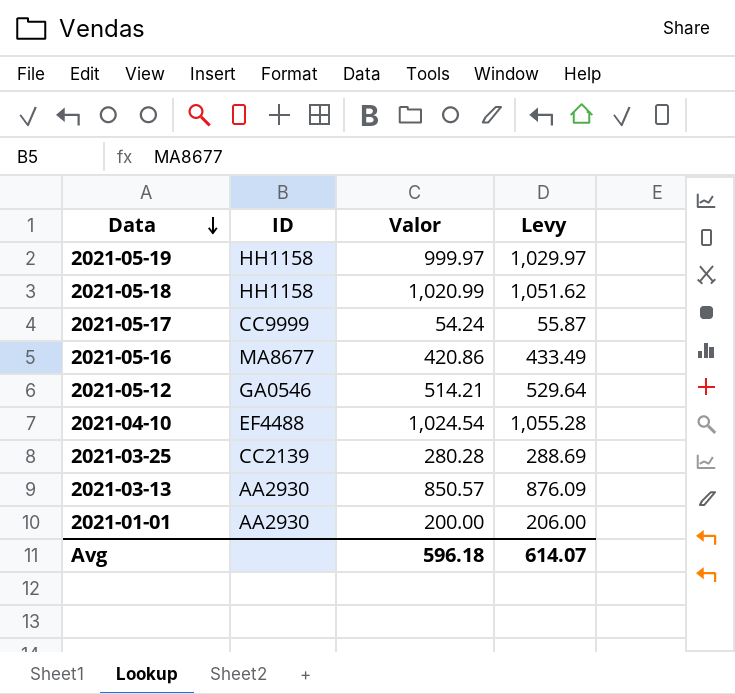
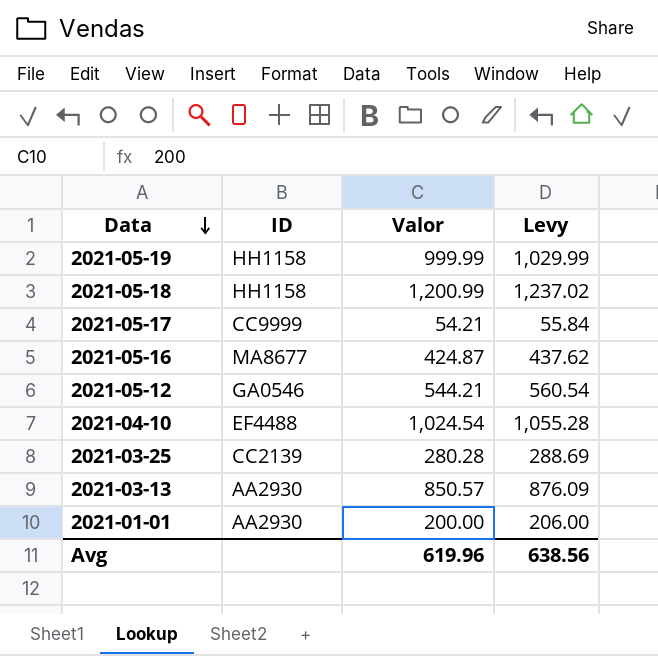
2021-05-19 | Valor: 999.97 -> 999.99
2021-05-19 | Levy: 1,029.97 -> 1,029.99
2021-05-18 | Valor: 1,020.99 -> 1,200.99
2021-05-18 | Levy: 1,051.62 -> 1,237.02
2021-05-17 | Valor: 54.24 -> 54.21
2021-05-17 | Levy: 55.87 -> 55.84
2021-05-16 | Valor: 420.86 -> 424.87
2021-05-16 | Levy: 433.49 -> 437.62
2021-05-12 | Valor: 514.21 -> 544.21
2021-05-12 | Levy: 529.64 -> 560.54
Avg | Valor: 596.18 -> 619.96
Avg | Levy: 614.07 -> 638.56

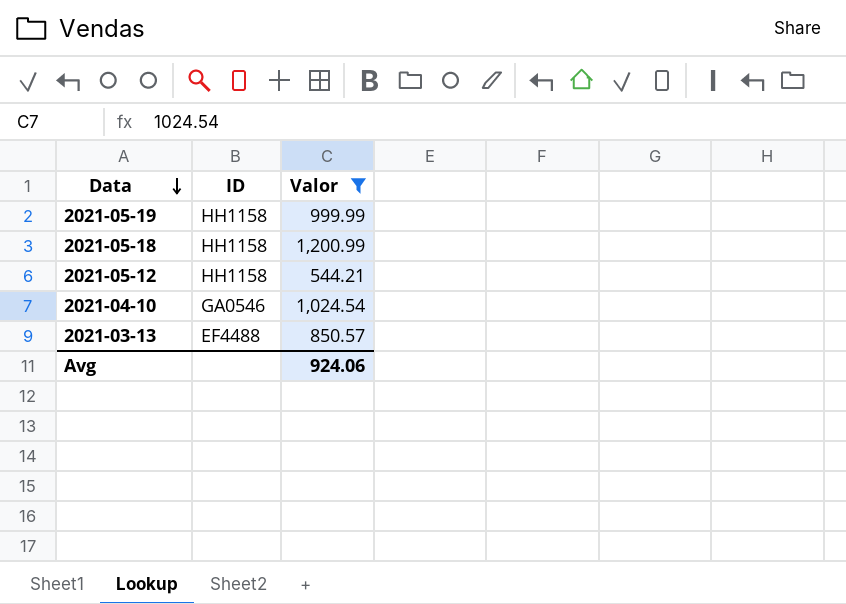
filter: none -> Valor >= 544.21
column Levy | formula: [Valor] * 1.03 -> none
2021-05-12 | ID: GA0546 -> HH1158
2021-04-10 | ID: EF4488 -> GA0546
2021-03-13 | ID: AA2930 -> EF4488
Avg | Valor: 619.96 -> 924.06

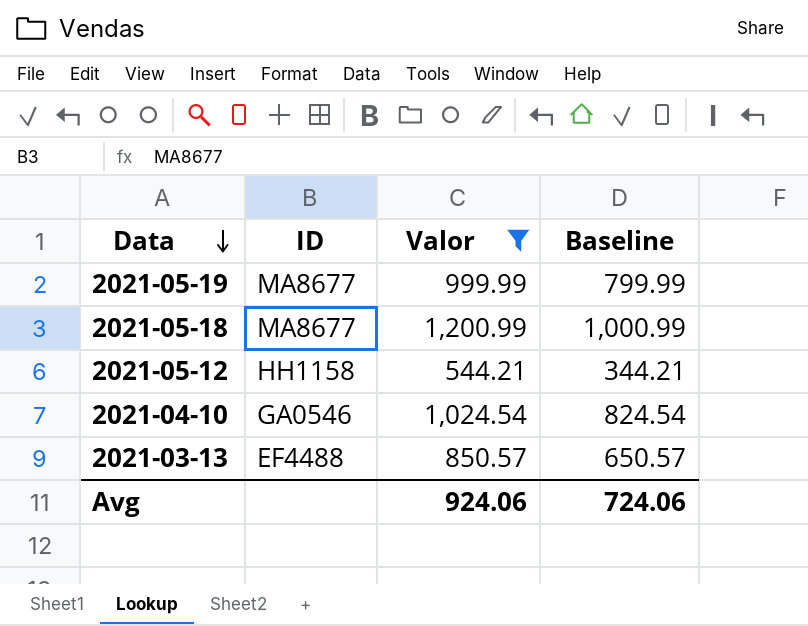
column Baseline | formula: none -> [Valor] - 200
2021-05-19 | ID: HH1158 -> MA8677
2021-05-18 | ID: HH1158 -> MA8677

